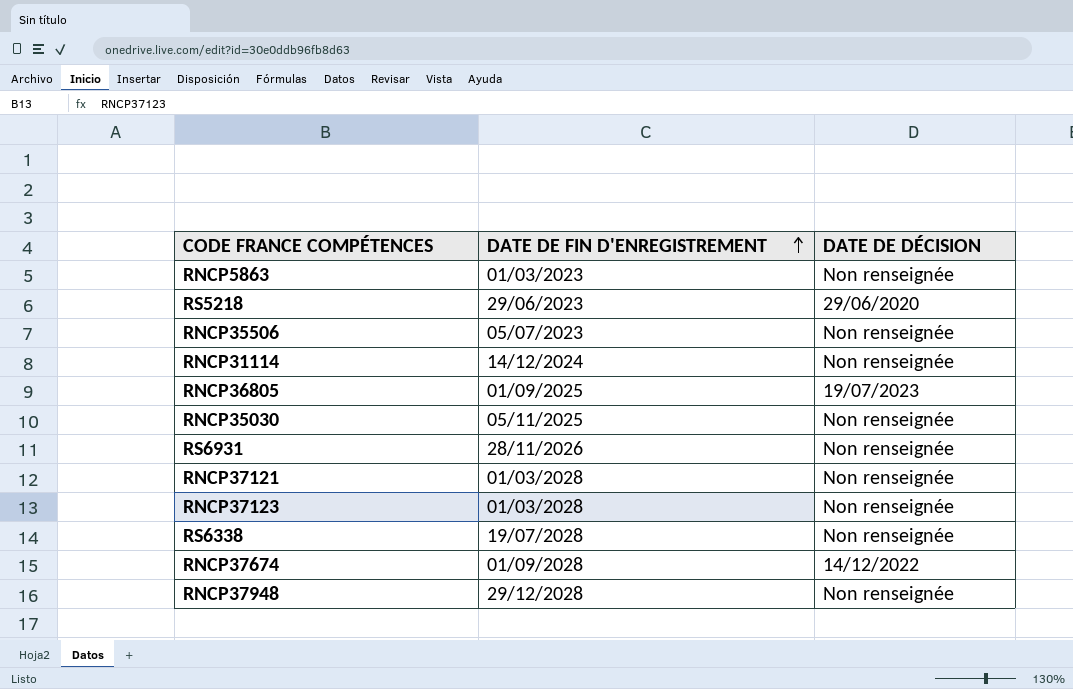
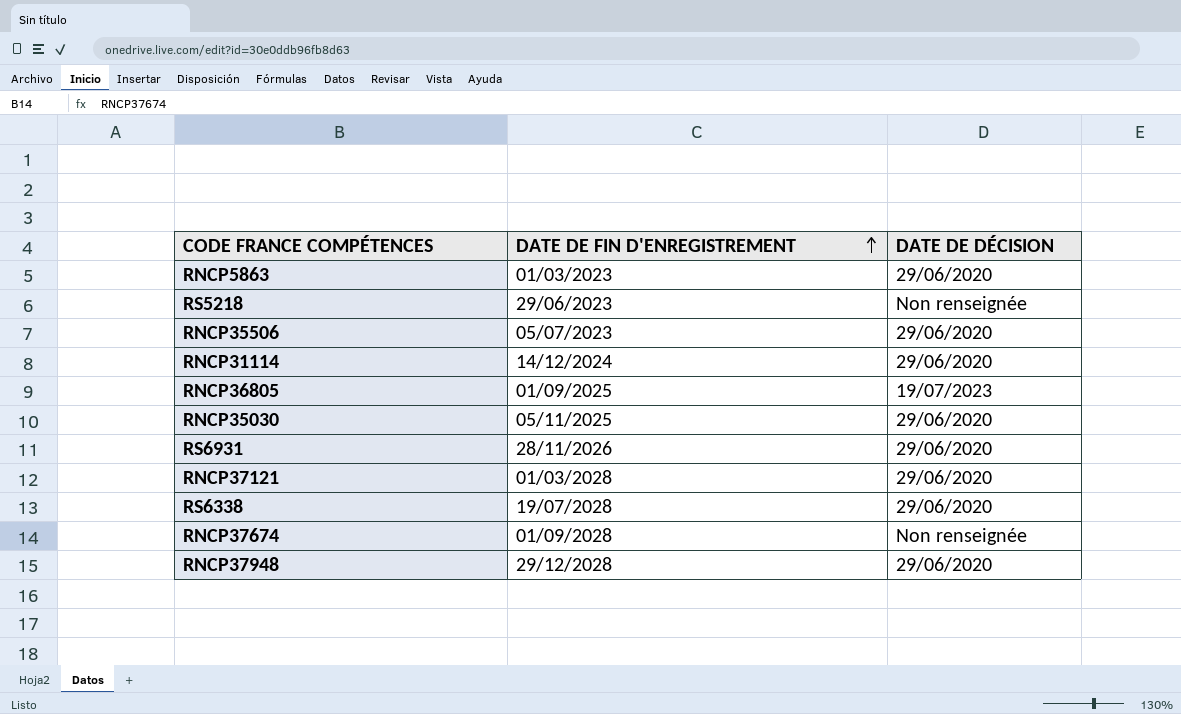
row RNCP37123: 01/03/2028 | Non renseignée -> none
RNCP5863 | DATE DE DÉCISION: Non renseignée -> 29/06/2020
RS5218 | DATE DE DÉCISION: 29/06/2020 -> Non renseignée
RNCP35506 | DATE DE DÉCISION: Non renseignée -> 29/06/2020
RNCP31114 | DATE DE DÉCISION: Non renseignée -> 29/06/2020
RNCP35030 | DATE DE DÉCISION: Non renseignée -> 29/06/2020
RS6931 | DATE DE DÉCISION: Non renseignée -> 29/06/2020
RNCP37121 | DATE DE DÉCISION: Non renseignée -> 29/06/2020
RS6338 | DATE DE DÉCISION: Non renseignée -> 29/06/2020
RNCP37674 | DATE DE DÉCISION: 14/12/2022 -> Non renseignée
RNCP37948 | DATE DE DÉCISION: Non renseignée -> 29/06/2020

